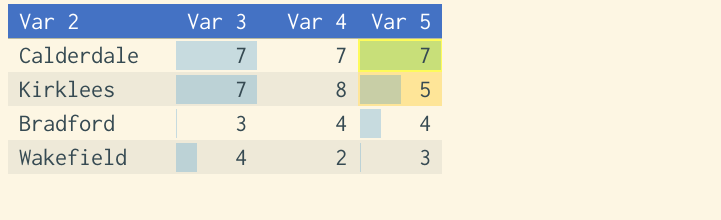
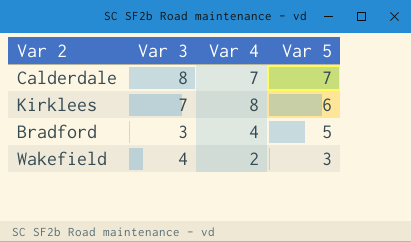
Calderdale | Var 3: 7 -> 8
Kirklees | Var 5: 5 -> 6
Bradford | Var 5: 4 -> 5

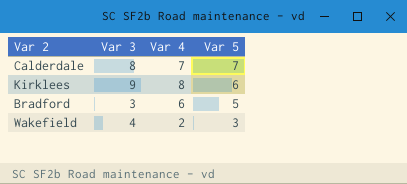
Kirklees | Var 3: 7 -> 9
Bradford | Var 4: 4 -> 6

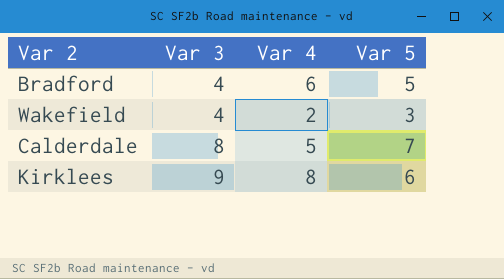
row order: Var 5 descending -> Var 3 ascending
Bradford | Var 3: 3 -> 4
Calderdale | Var 4: 7 -> 5

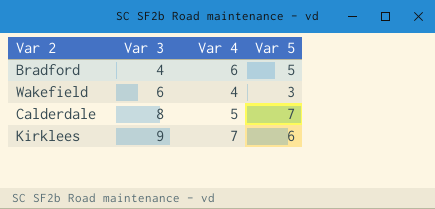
Wakefield | Var 3: 4 -> 6
Wakefield | Var 4: 2 -> 4
Kirklees | Var 4: 8 -> 7

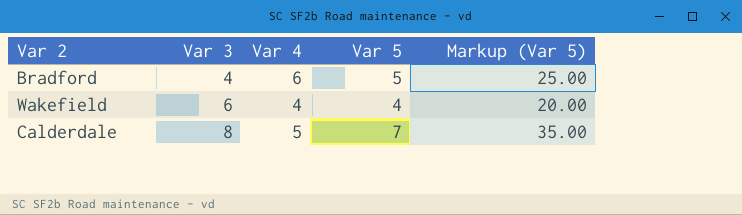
column Markup (Var 5) | formula: none -> [Var 5] * 5
row Kirklees: 9 | 7 | 6 -> none
Wakefield | Var 5: 3 -> 4

